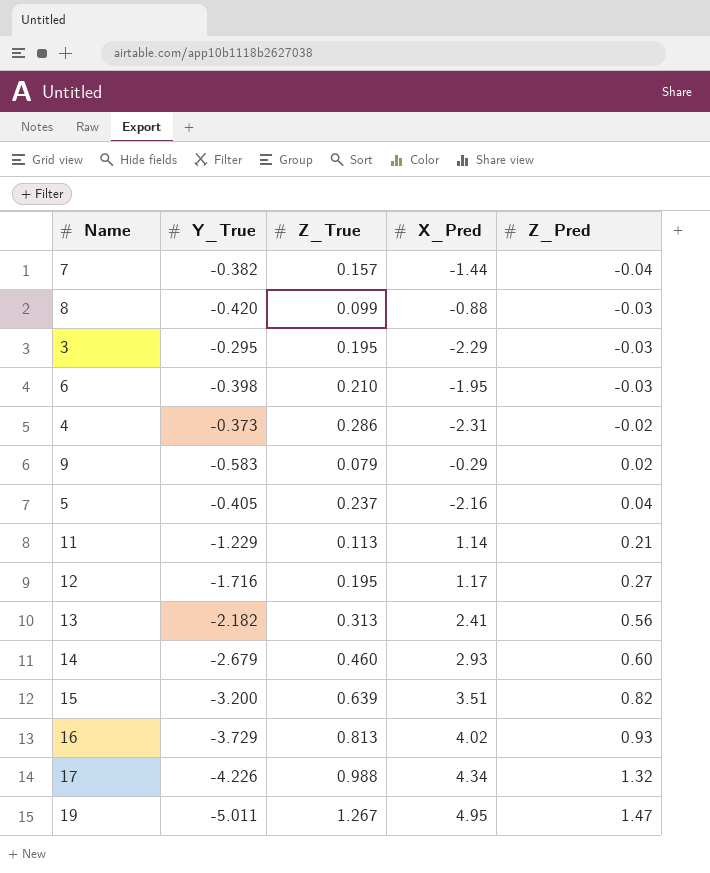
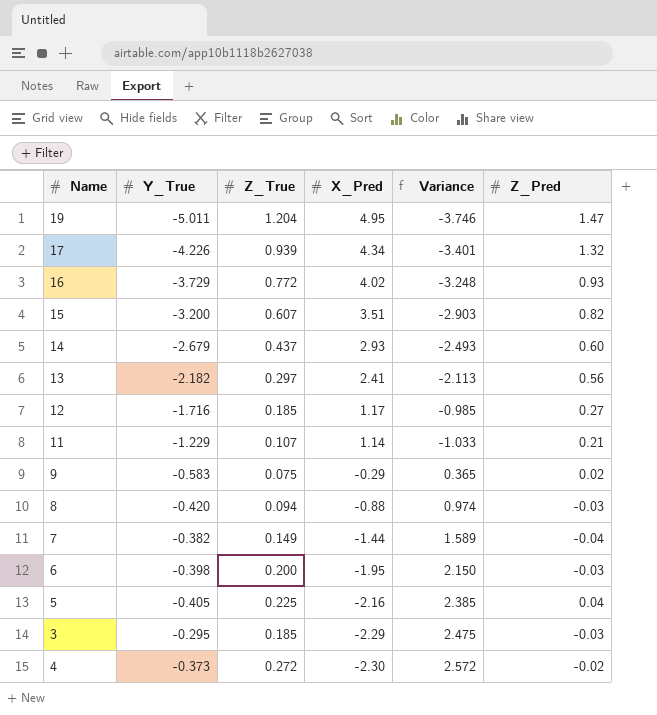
row order: Z_Pred ascending -> X_Pred descending
column Variance | formula: none -> [Z_True] - [X_Pred]
19 | Z_True: 1.267 -> 1.204
17 | Z_True: 0.988 -> 0.939
16 | Z_True: 0.813 -> 0.772
15 | Z_True: 0.639 -> 0.607
14 | Z_True: 0.460 -> 0.437
13 | Z_True: 0.313 -> 0.297
12 | Z_True: 0.195 -> 0.185
11 | Z_True: 0.113 -> 0.107
9 | Z_True: 0.079 -> 0.075
8 | Z_True: 0.099 -> 0.094
7 | Z_True: 0.157 -> 0.149
6 | Z_True: 0.210 -> 0.200
5 | Z_True: 0.237 -> 0.225
3 | Z_True: 0.195 -> 0.185
4 | Z_True: 0.286 -> 0.272
4 | X_Pred: -2.31 -> -2.30

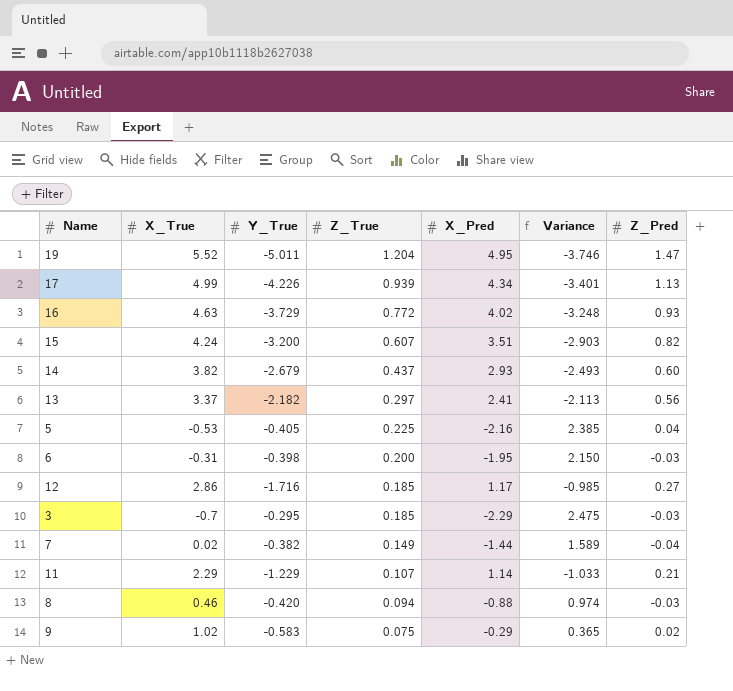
row order: X_Pred descending -> Z_True descending
column X_True | position: none -> 2
row 4: -0.373 | 0.272 | -2.30 | 2.572 | -0.02 -> none
17 | Z_Pred: 1.32 -> 1.13

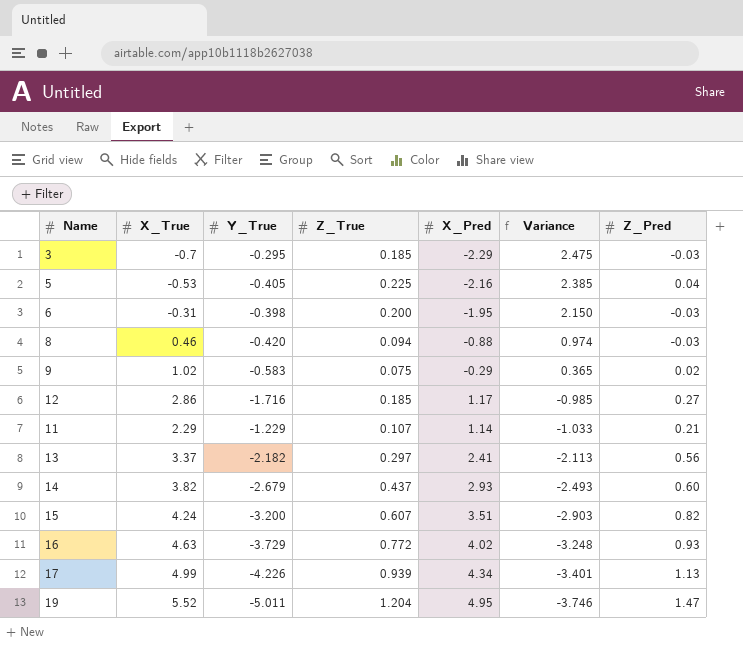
row order: Z_True descending -> Variance descending
row 7: 0.02 | -0.382 | 0.149 | -1.44 | 1.589 | -0.04 -> none

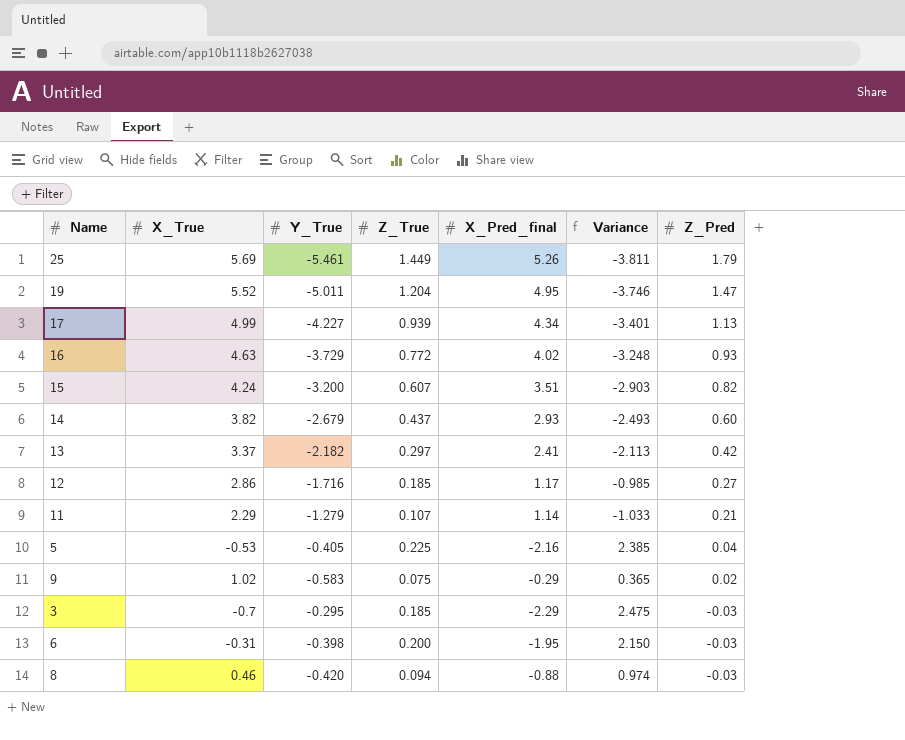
row order: Variance descending -> Z_Pred descending
column name: X_Pred -> X_Pred_final
row 25: none -> 5.69 | -5.461 | 1.449 | 5.26 | -3.811 | 1.79
17 | Y_True: -4.226 -> -4.227
13 | Z_Pred: 0.56 -> 0.42
11 | Y_True: -1.229 -> -1.279

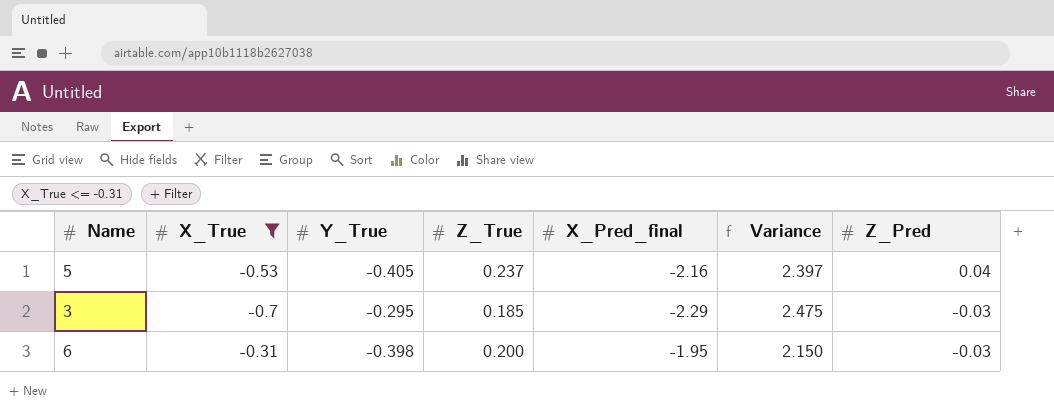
filter: none -> X_True <= -0.31
5 | Z_True: 0.225 -> 0.237
5 | Variance: 2.385 -> 2.397

